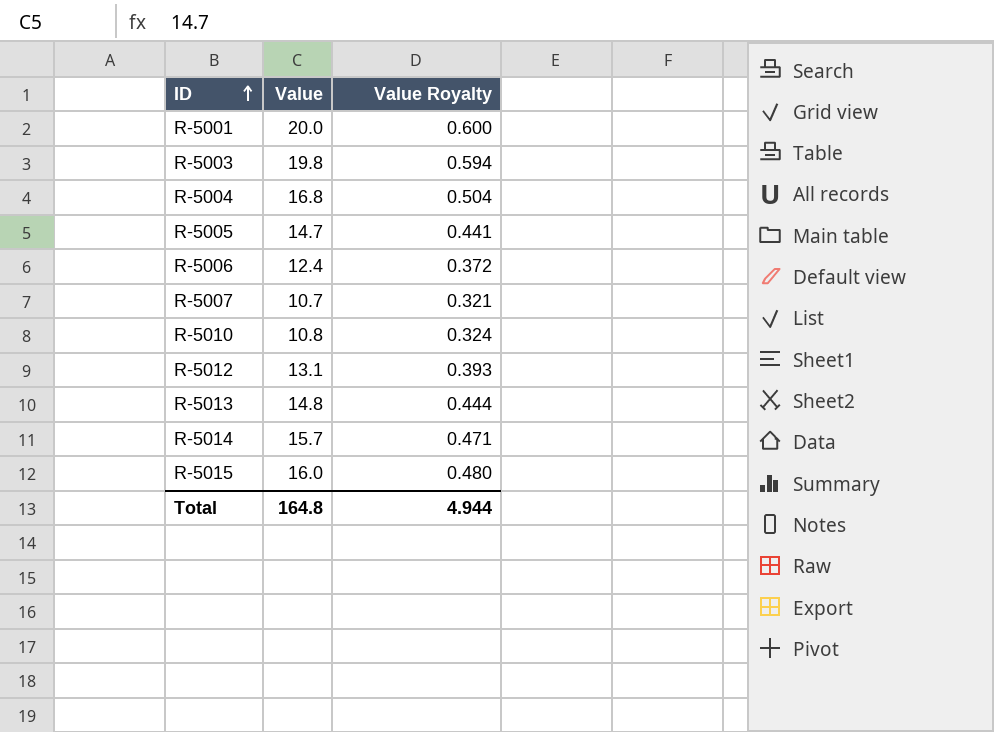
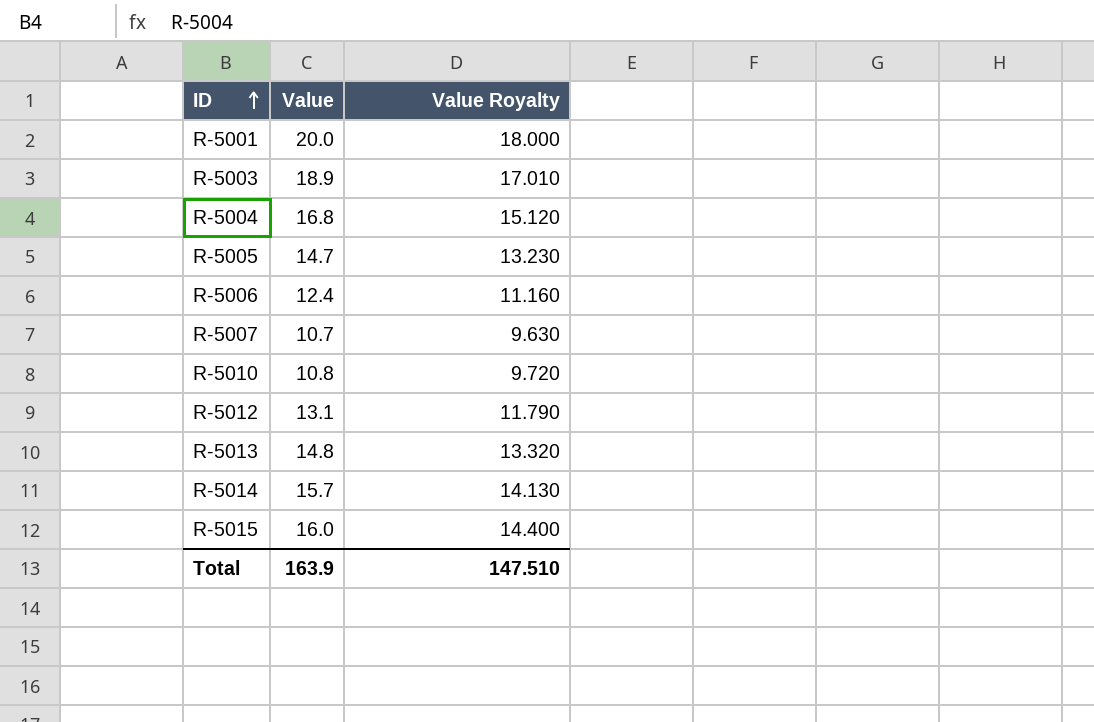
column Value Royalty | formula: [Value] * 0.03 -> [Value] * 0.9
R-5003 | Value: 19.8 -> 18.9
Total | Value: 164.8 -> 163.9
Total | Value Royalty: 4.944 -> 147.510

